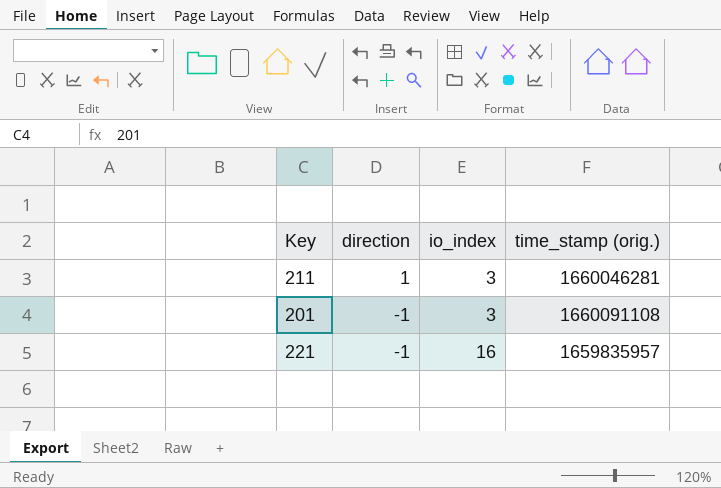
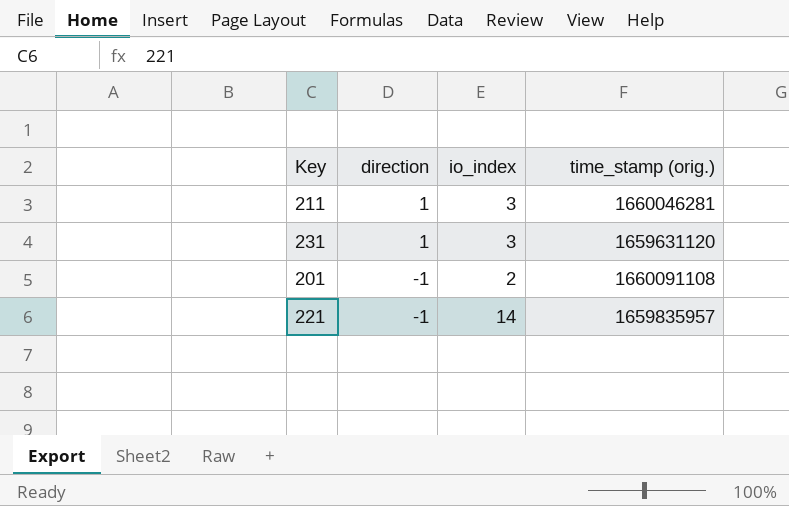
row 231: none -> 1 | 3 | 1659631120
201 | io_index: 3 -> 2
221 | io_index: 16 -> 14

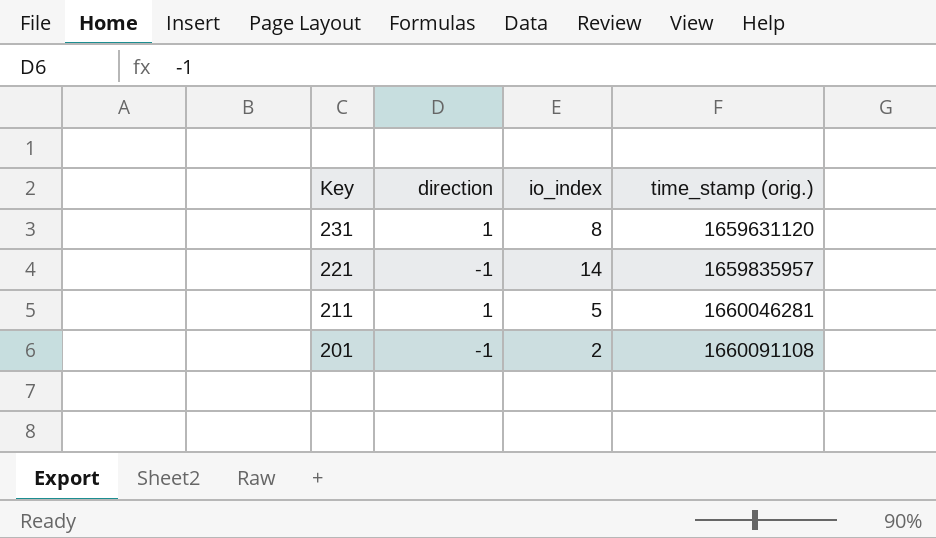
row order: direction descending -> Key descending
231 | io_index: 3 -> 8
211 | io_index: 3 -> 5

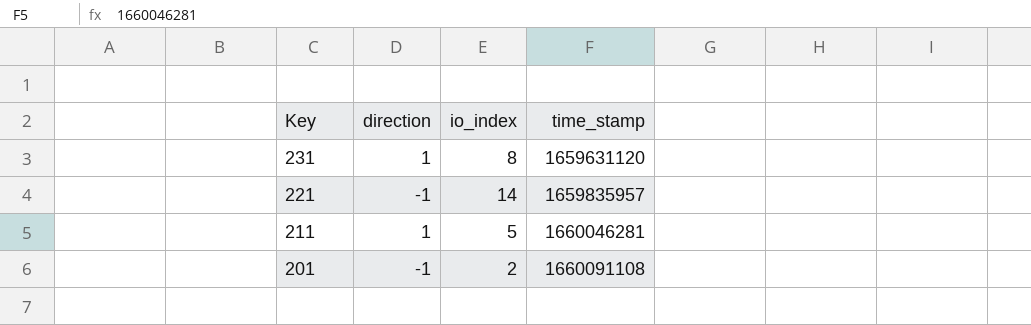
column name: time_stamp (orig.) -> time_stamp

